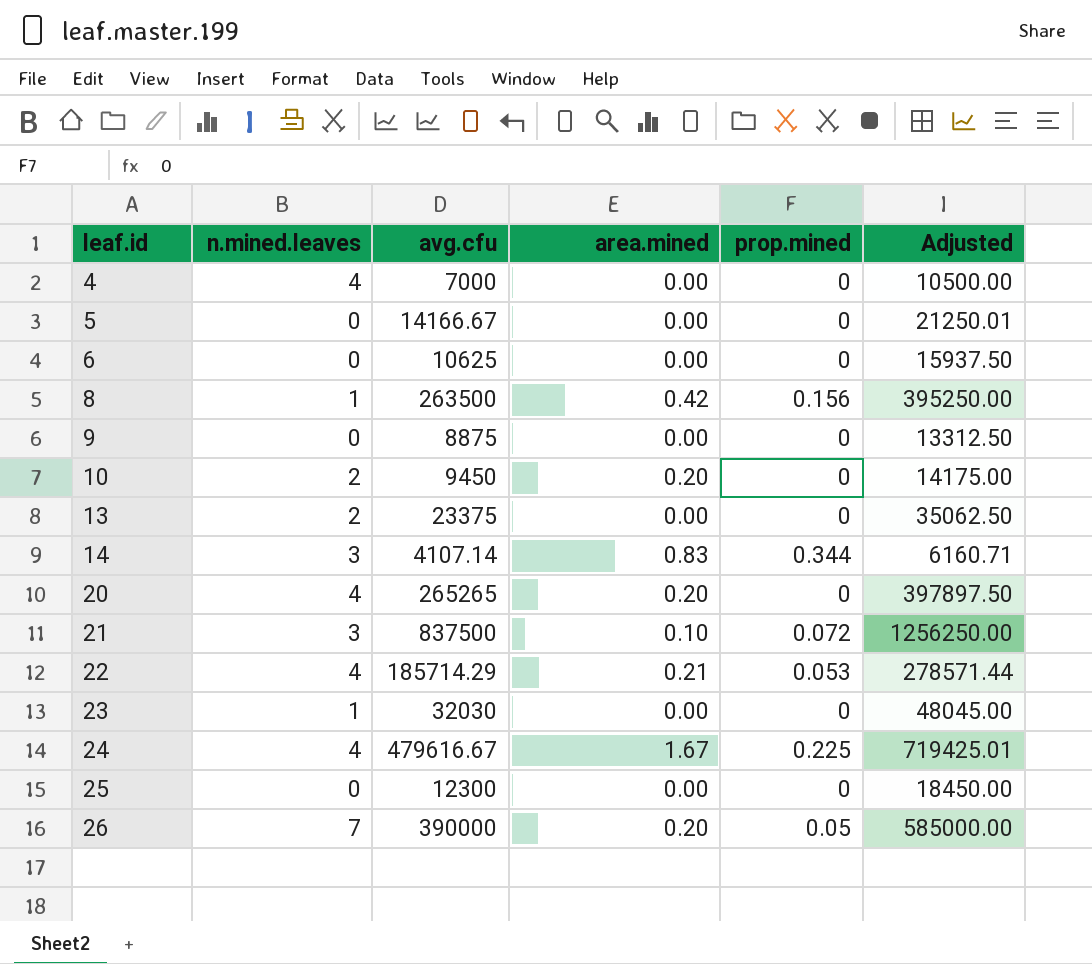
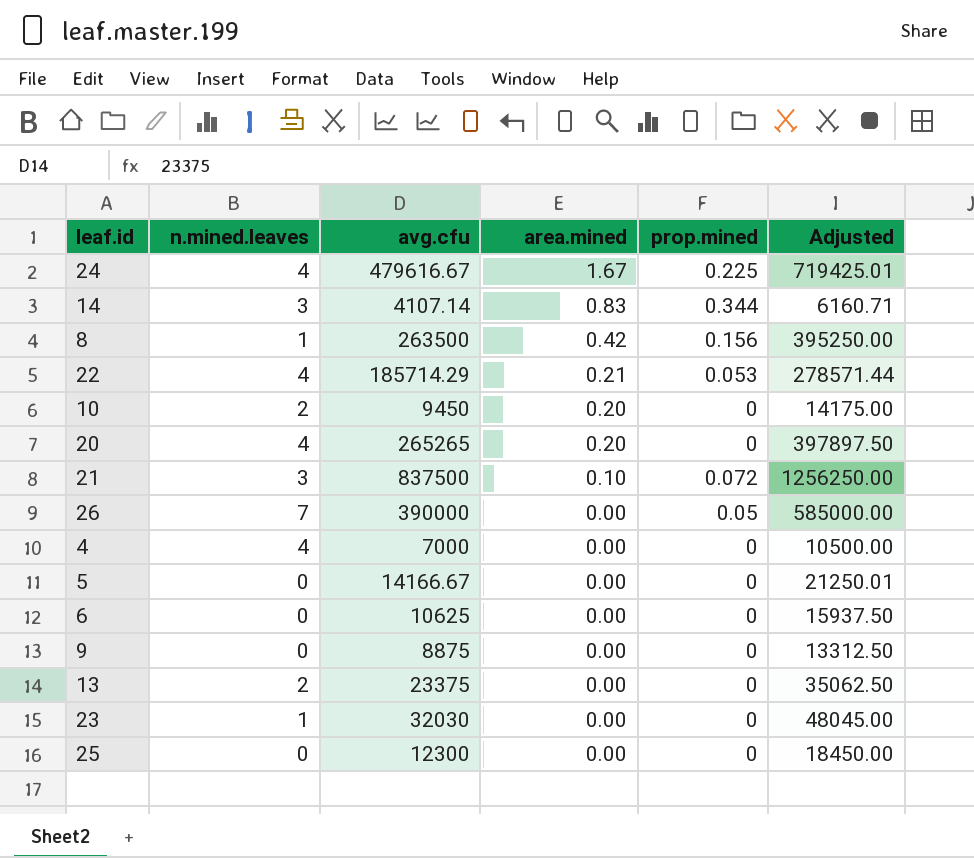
row order: leaf.id ascending -> area.mined descending
26 | area.mined: 0.20 -> 0.00

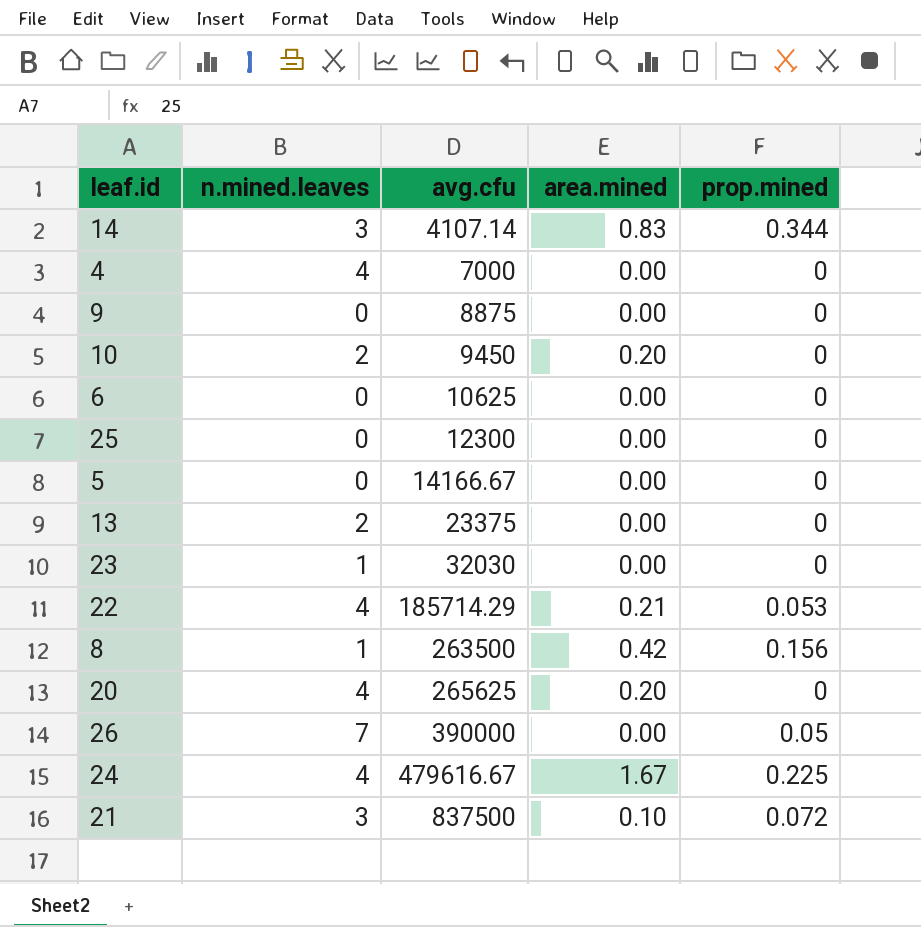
row order: area.mined descending -> avg.cfu ascending
column Adjusted | formula: [avg.cfu] * 1.5 -> none
20 | avg.cfu: 265265 -> 265625

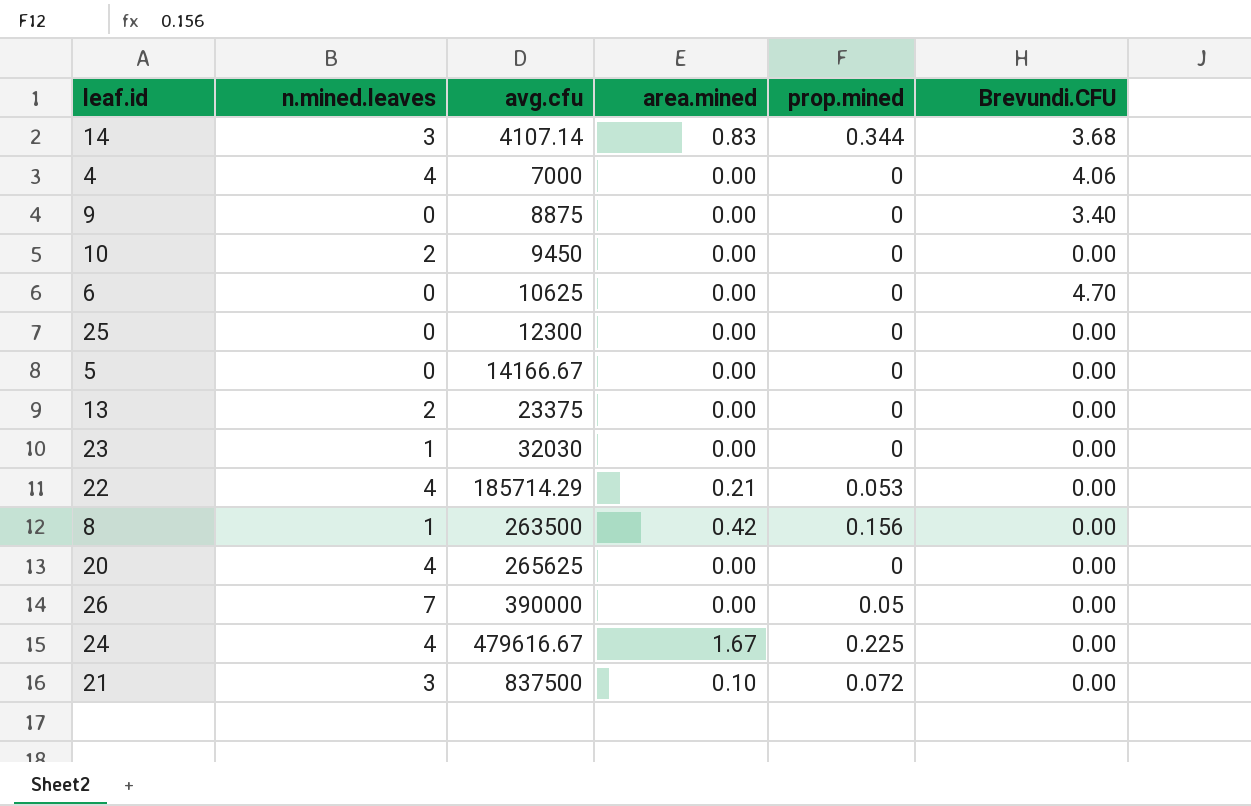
column Brevundi.CFU | position: none -> 6
10 | area.mined: 0.20 -> 0.00
20 | area.mined: 0.20 -> 0.00

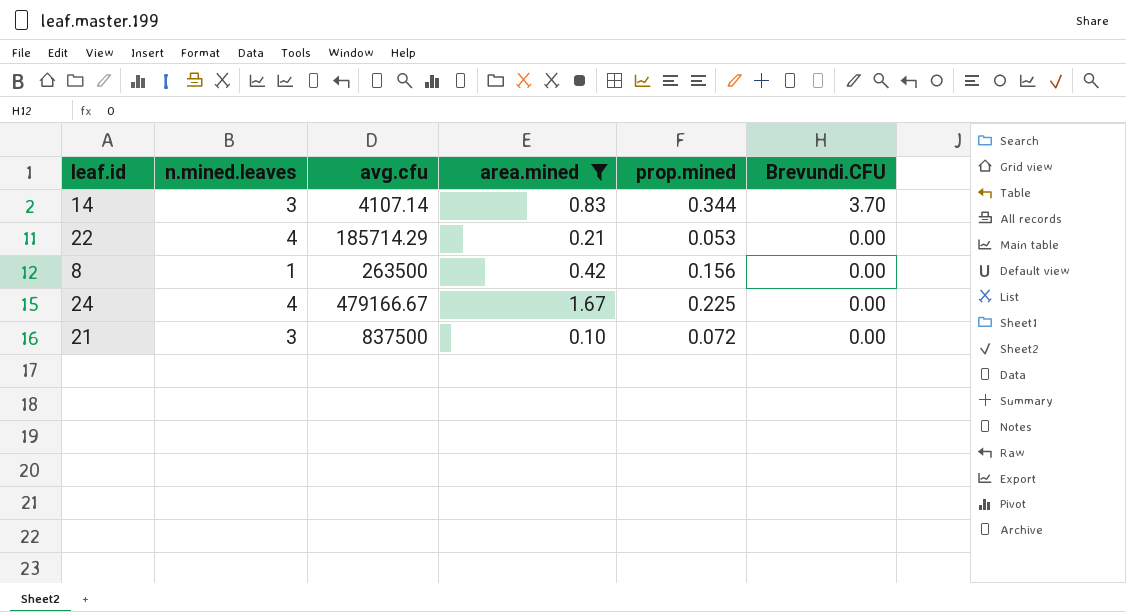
filter: none -> area.mined != 0.00
14 | Brevundi.CFU: 3.68 -> 3.70
24 | avg.cfu: 479616.67 -> 479166.67

